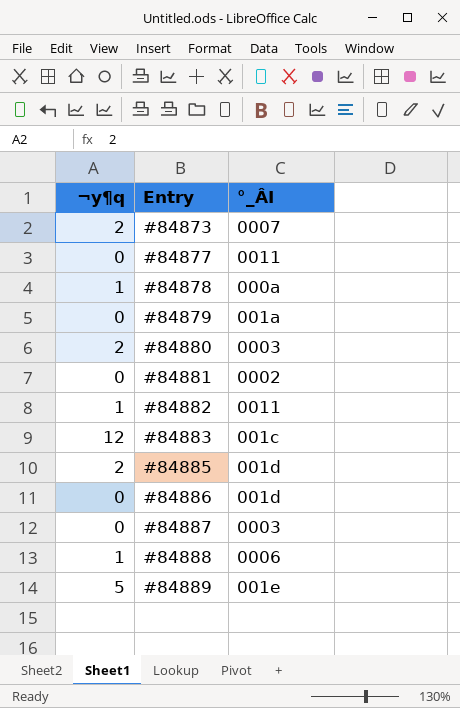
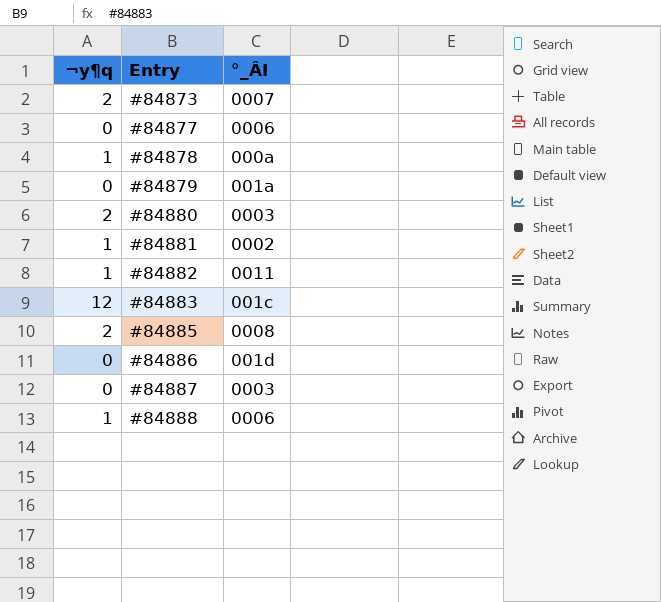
row #84889: 5 | 001e -> none
#84877 | °_ÂI: 0011 -> 0006
#84881 | ¬y¶q: 0 -> 1
#84885 | °_ÂI: 001d -> 0008

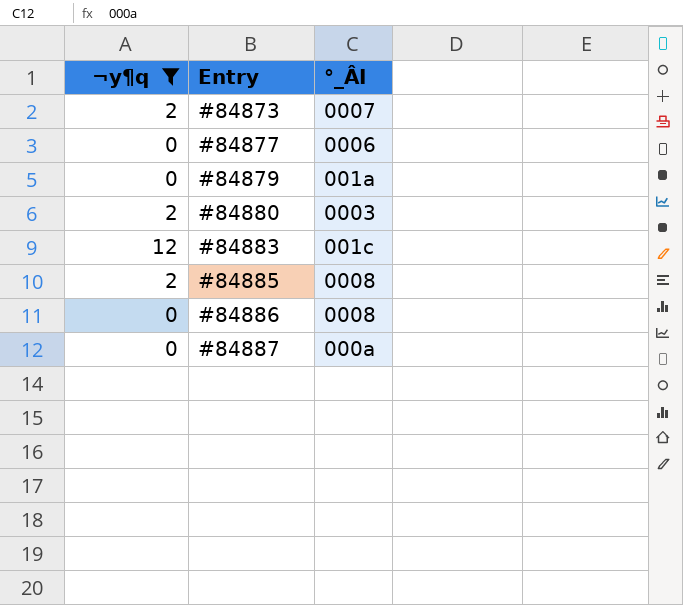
filter: none -> ¬y¶q != 1
#84886 | °_ÂI: 001d -> 0008
#84887 | °_ÂI: 0003 -> 000a

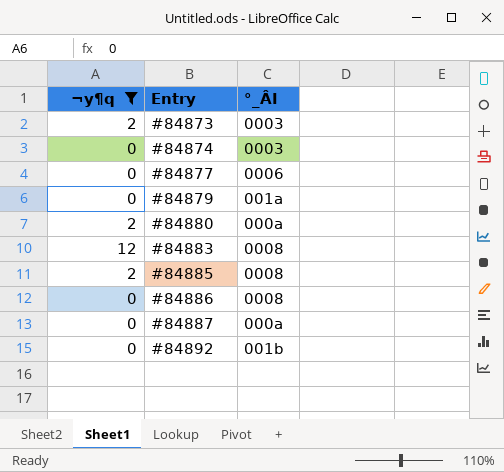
#84873 | °_ÂI: 0007 -> 0003
row #84874: none -> 0 | 0003
#84880 | °_ÂI: 0003 -> 000a
#84883 | °_ÂI: 001c -> 0008
row #84892: none -> 0 | 001b

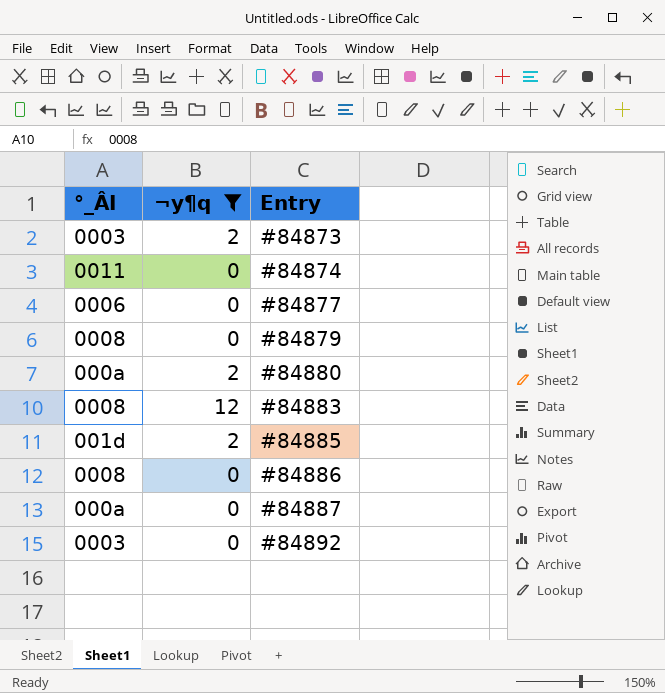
column °_ÂI | position: 3 -> 1
#84874 | °_ÂI: 0003 -> 0011
#84879 | °_ÂI: 001a -> 0008
#84885 | °_ÂI: 0008 -> 001d
#84892 | °_ÂI: 001b -> 0003

